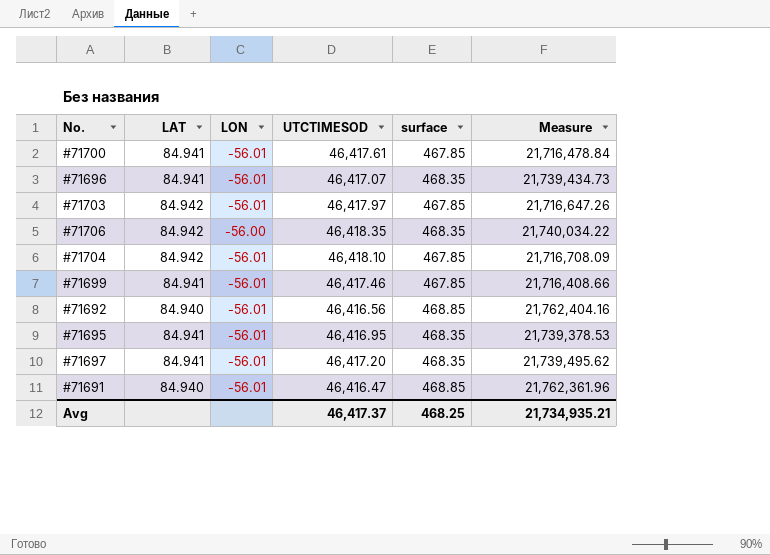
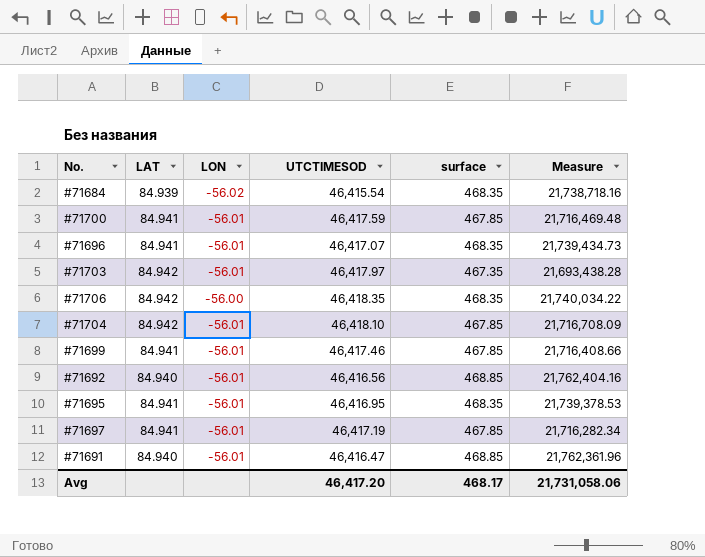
row #71684: none -> 84.939 | -56.02 | 46,415.54 | 468.35 | 21,738,718.16
#71700 | UTCTIMESOD: 46,417.61 -> 46,417.59
#71700 | Measure: 21,716,478.84 -> 21,716,469.48
#71703 | surface: 467.85 -> 467.35
#71703 | Measure: 21,716,647.26 -> 21,693,438.28
#71697 | UTCTIMESOD: 46,417.20 -> 46,417.19
#71697 | surface: 468.35 -> 467.85
#71697 | Measure: 21,739,495.62 -> 21,716,282.34
Avg | UTCTIMESOD: 46,417.37 -> 46,417.20
Avg | surface: 468.25 -> 468.17
Avg | Measure: 21,734,935.21 -> 21,731,058.06

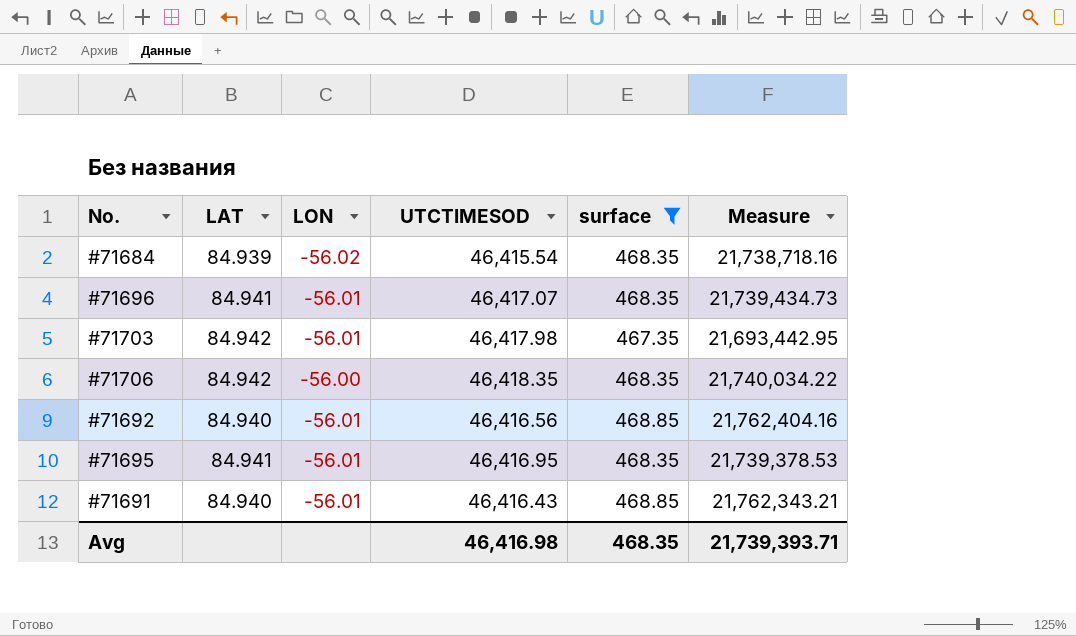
filter: none -> surface != 467.85
#71703 | UTCTIMESOD: 46,417.97 -> 46,417.98
#71703 | Measure: 21,693,438.28 -> 21,693,442.95
#71691 | UTCTIMESOD: 46,416.47 -> 46,416.43
#71691 | Measure: 21,762,361.96 -> 21,762,343.21
Avg | UTCTIMESOD: 46,417.20 -> 46,416.98
Avg | surface: 468.17 -> 468.35
Avg | Measure: 21,731,058.06 -> 21,739,393.71

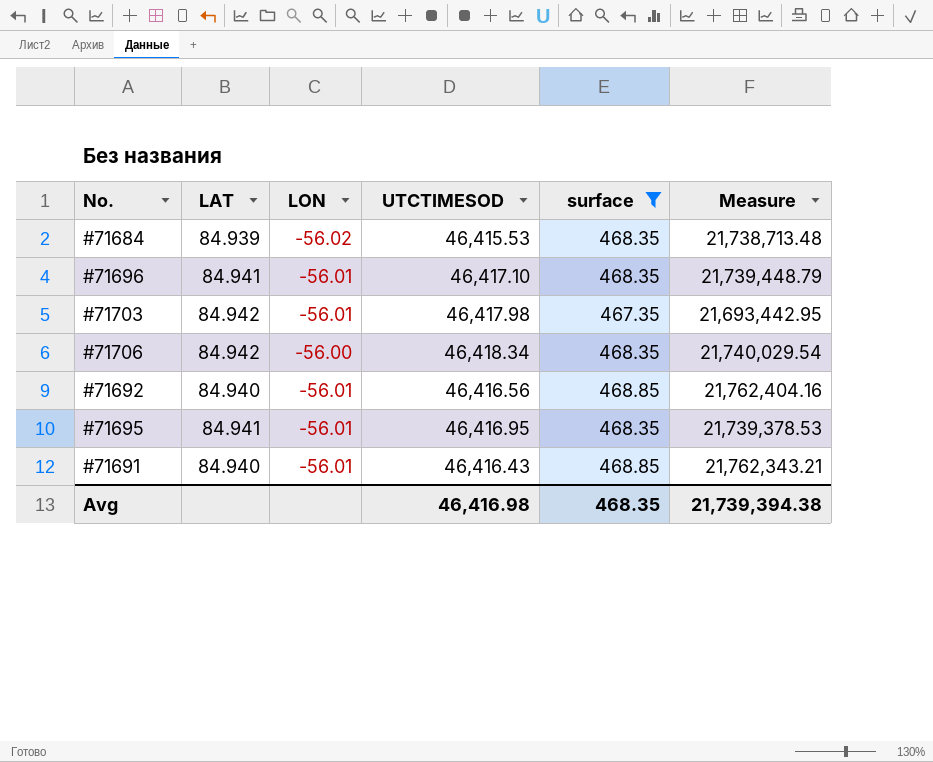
#71684 | UTCTIMESOD: 46,415.54 -> 46,415.53
#71684 | Measure: 21,738,718.16 -> 21,738,713.48
#71696 | UTCTIMESOD: 46,417.07 -> 46,417.10
#71696 | Measure: 21,739,434.73 -> 21,739,448.79
#71706 | UTCTIMESOD: 46,418.35 -> 46,418.34
#71706 | Measure: 21,740,034.22 -> 21,740,029.54
Avg | Measure: 21,739,393.71 -> 21,739,394.38

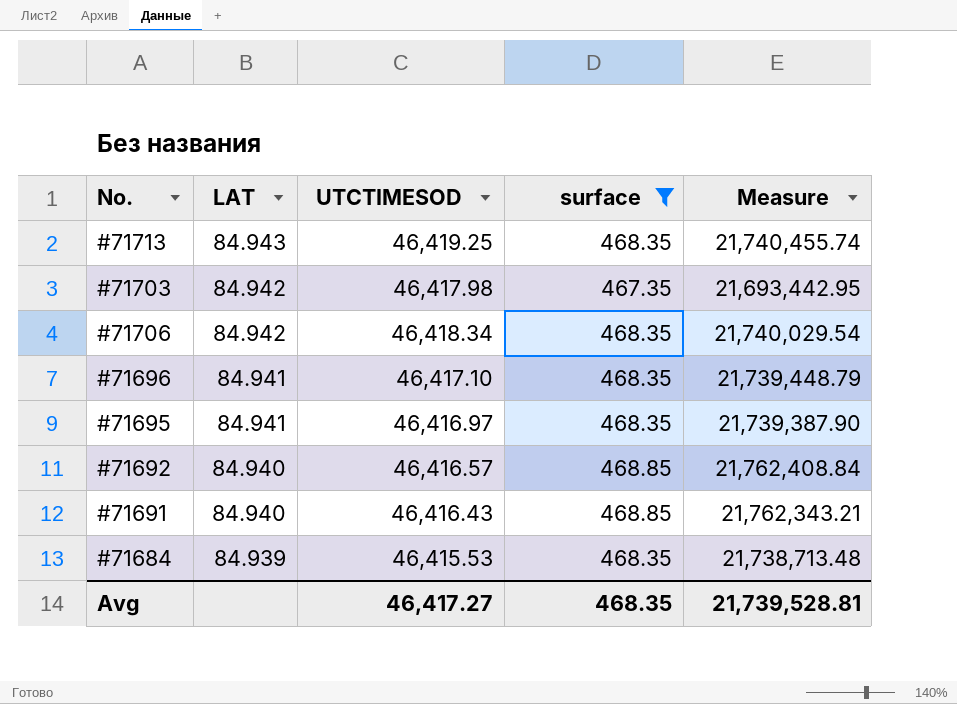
row order: none -> LAT descending
column LON | position: 3 -> none
row #71713: none -> 84.943 | 46,419.25 | 468.35 | 21,740,455.74
#71695 | UTCTIMESOD: 46,416.95 -> 46,416.97
#71695 | Measure: 21,739,378.53 -> 21,739,387.90
#71692 | UTCTIMESOD: 46,416.56 -> 46,416.57
#71692 | Measure: 21,762,404.16 -> 21,762,408.84
Avg | UTCTIMESOD: 46,416.98 -> 46,417.27
Avg | Measure: 21,739,394.38 -> 21,739,528.81

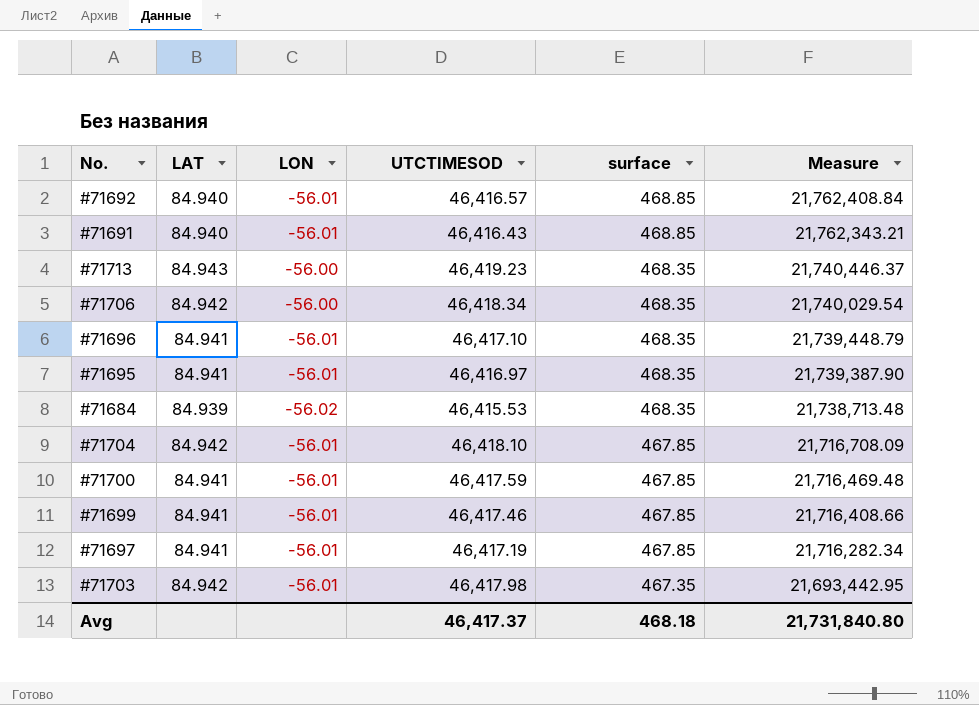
filter: surface != 467.85 -> none
row order: LAT descending -> surface descending
column LON | position: none -> 3
#71713 | UTCTIMESOD: 46,419.25 -> 46,419.23
#71713 | Measure: 21,740,455.74 -> 21,740,446.37
Avg | UTCTIMESOD: 46,417.27 -> 46,417.37
Avg | surface: 468.35 -> 468.18
Avg | Measure: 21,739,528.81 -> 21,731,840.80

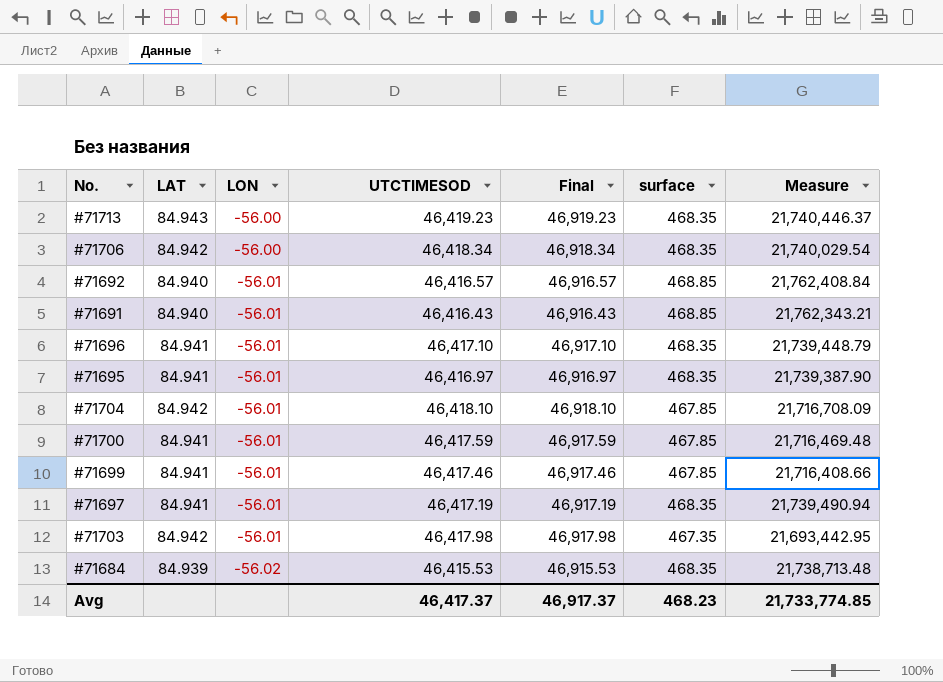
row order: surface descending -> LON descending
column Final | formula: none -> [UTCTIMESOD] + 500
#71697 | surface: 467.85 -> 468.35
#71697 | Measure: 21,716,282.34 -> 21,739,490.94
Avg | surface: 468.18 -> 468.23
Avg | Measure: 21,731,840.80 -> 21,733,774.85

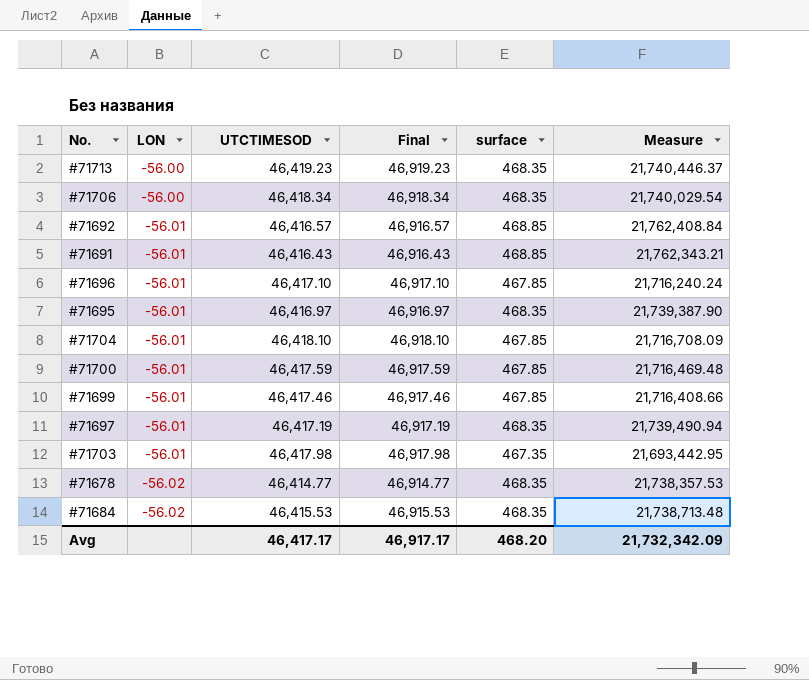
column LAT | position: 2 -> none
#71696 | surface: 468.35 -> 467.85
#71696 | Measure: 21,739,448.79 -> 21,716,240.24
row #71678: none -> -56.02 | 46,414.77 | 46,914.77 | 468.35 | 21,738,357.53
Avg | UTCTIMESOD: 46,417.37 -> 46,417.17
Avg | Final: 46,917.37 -> 46,917.17
Avg | surface: 468.23 -> 468.20
Avg | Measure: 21,733,774.85 -> 21,732,342.09

